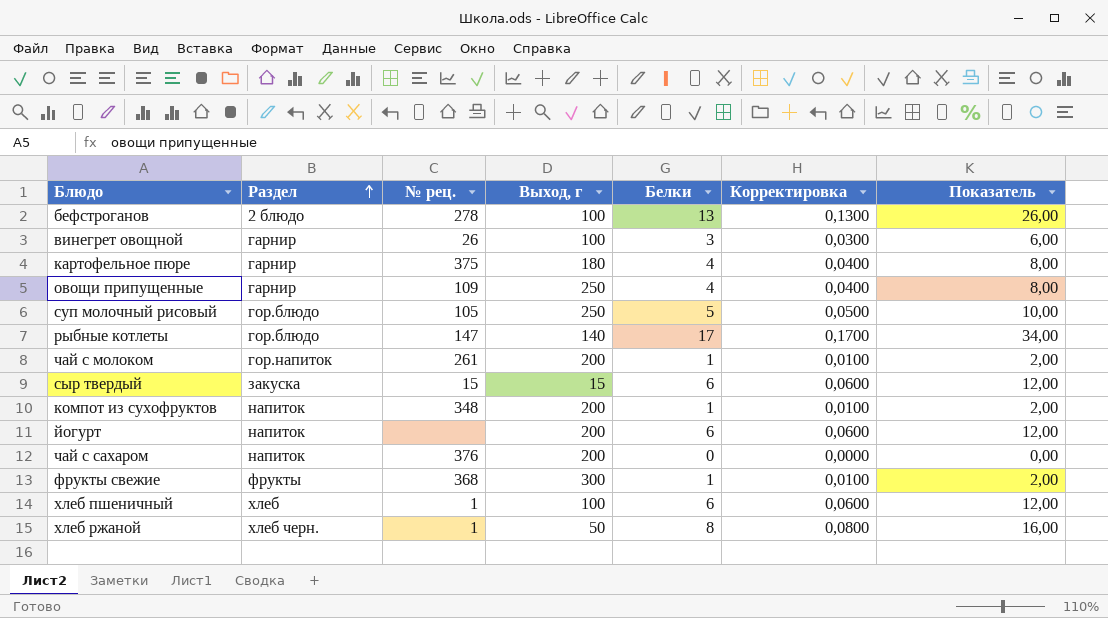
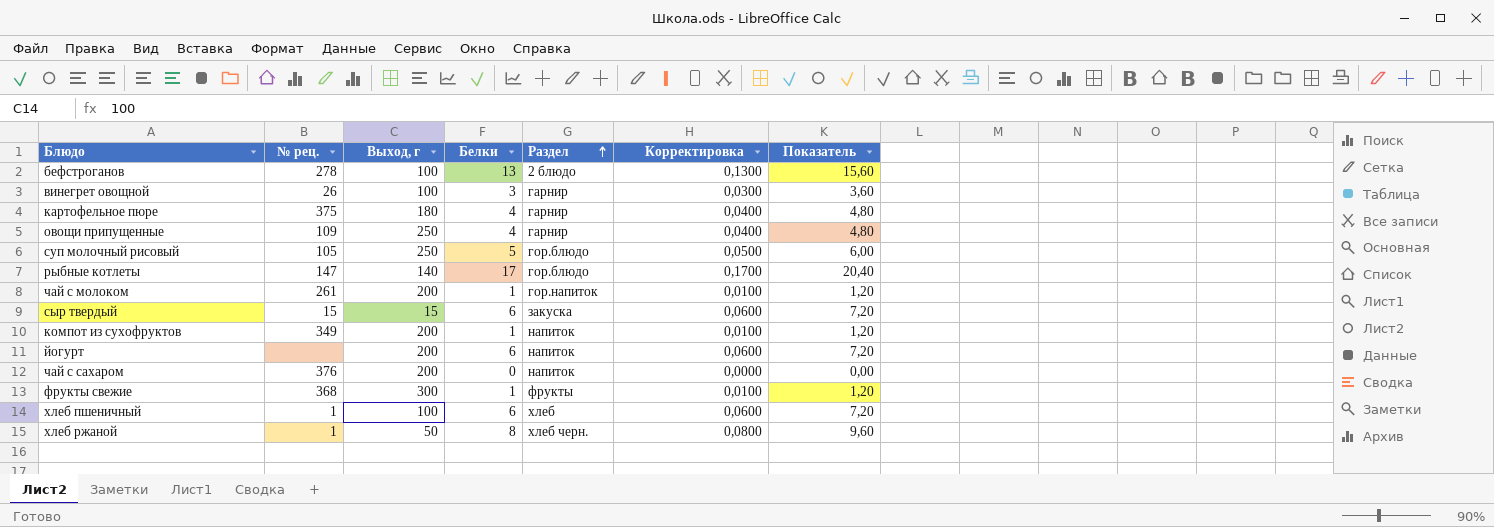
column Раздел | position: 2 -> 5
column Показатель | formula: [Белки] * 2 -> [Белки] * 1,2
компот из сухофруктов | № рец.: 348 -> 349

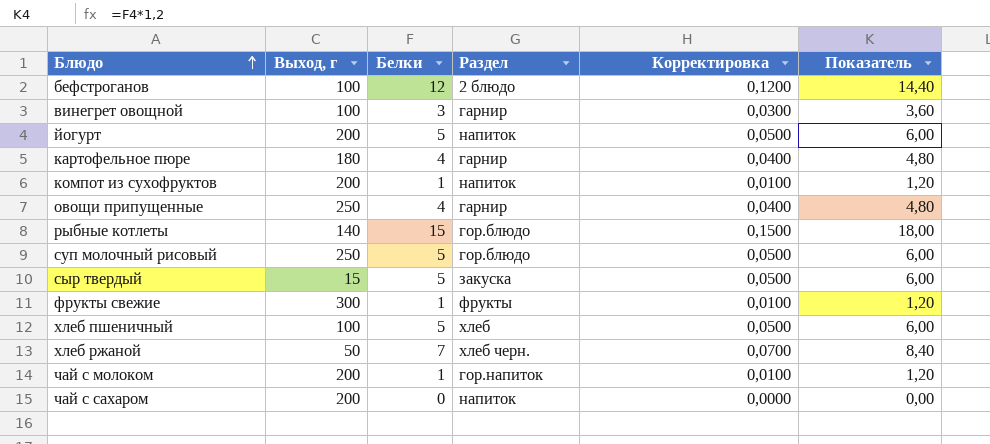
row order: Раздел ascending -> Блюдо ascending
column № рец. | position: 2 -> none
бефстроганов | Белки: 13 -> 12
бефстроганов | Корректировка: 0,1300 -> 0,1200
бефстроганов | Показатель: 15,60 -> 14,40
йогурт | Белки: 6 -> 5
йогурт | Корректировка: 0,0600 -> 0,0500
йогурт | Показатель: 7,20 -> 6,00
рыбные котлеты | Белки: 17 -> 15
рыбные котлеты | Корректировка: 0,1700 -> 0,1500
рыбные котлеты | Показатель: 20,40 -> 18,00
сыр твердый | Белки: 6 -> 5
сыр твердый | Корректировка: 0,0600 -> 0,0500
сыр твердый | Показатель: 7,20 -> 6,00
хлеб пшеничный | Белки: 6 -> 5
хлеб пшеничный | Корректировка: 0,0600 -> 0,0500
хлеб пшеничный | Показатель: 7,20 -> 6,00
хлеб ржаной | Белки: 8 -> 7
хлеб ржаной | Корректировка: 0,0800 -> 0,0700
хлеб ржаной | Показатель: 9,60 -> 8,40

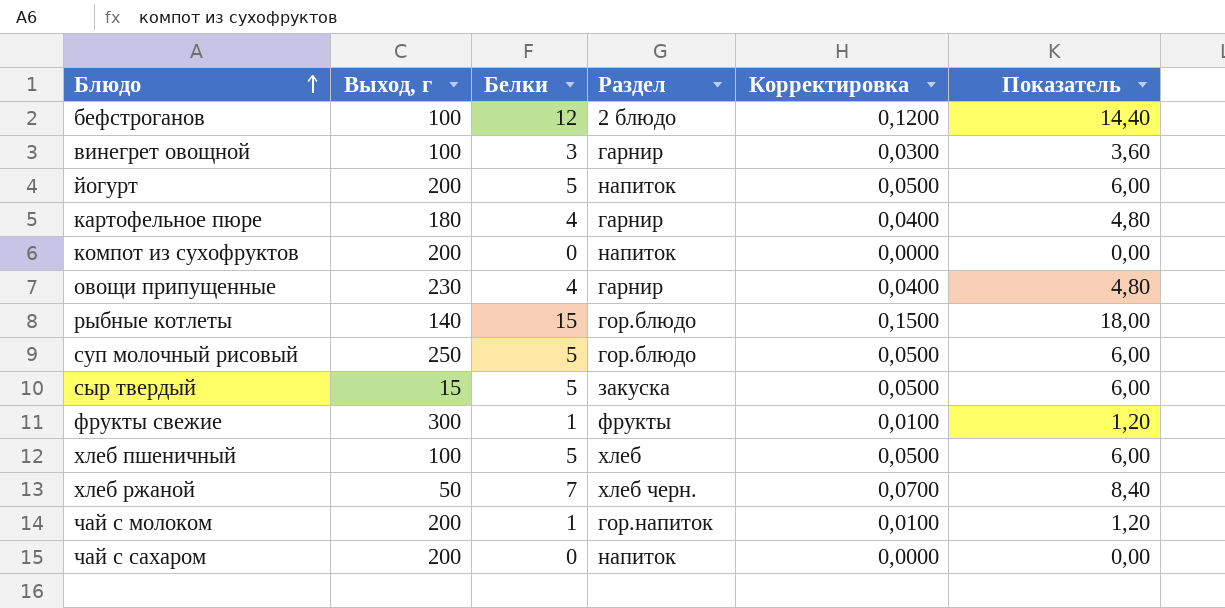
компот из сухофруктов | Белки: 1 -> 0
компот из сухофруктов | Корректировка: 0,0100 -> 0,0000
компот из сухофруктов | Показатель: 1,20 -> 0,00
овощи припущенные | Выход, г: 250 -> 230

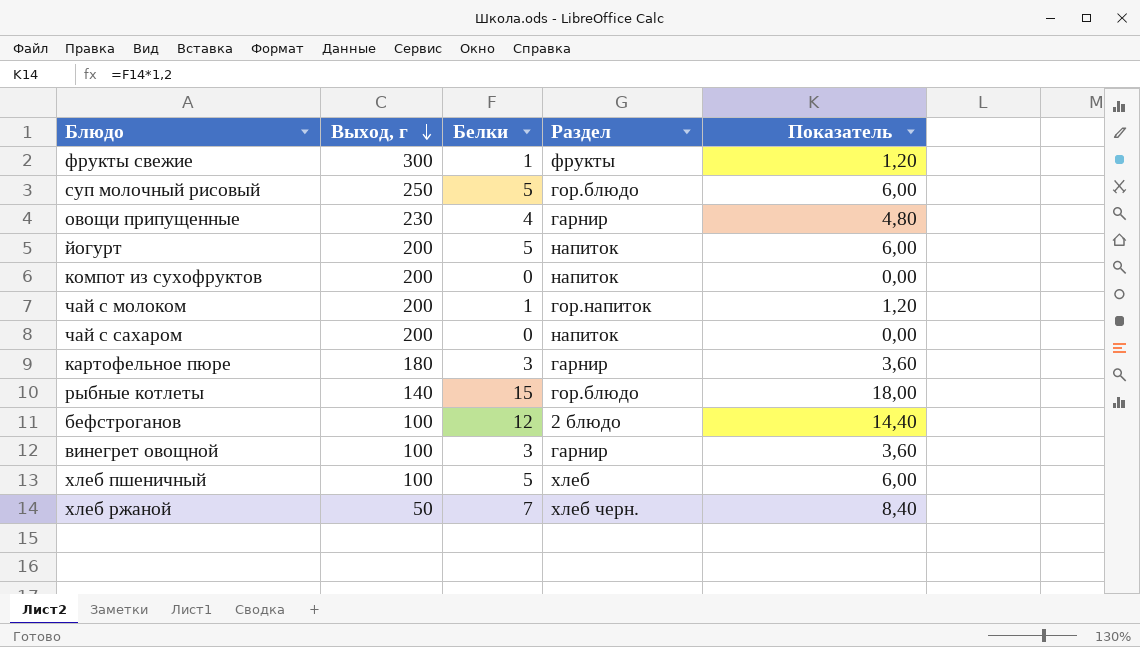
row order: Блюдо ascending -> Выход, г descending
column Корректировка | formula: [Белки] * 0,01 -> none
row сыр твердый: 15 | 5 | закуска | 0,0500 | 6,00 -> none
картофельное пюре | Белки: 4 -> 3
картофельное пюре | Показатель: 4,80 -> 3,60

